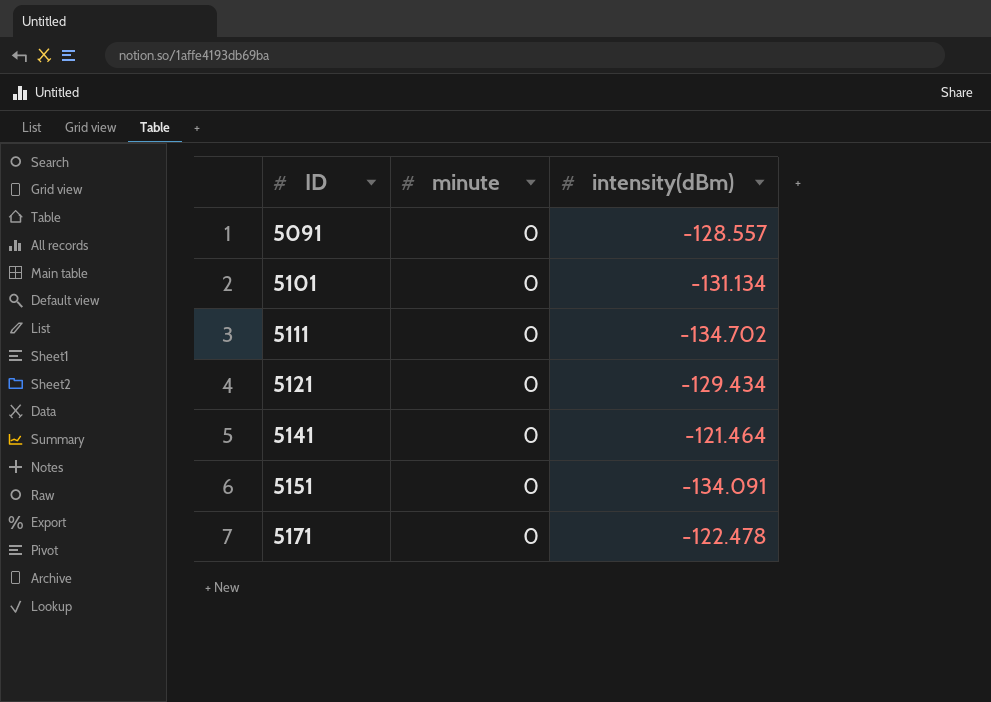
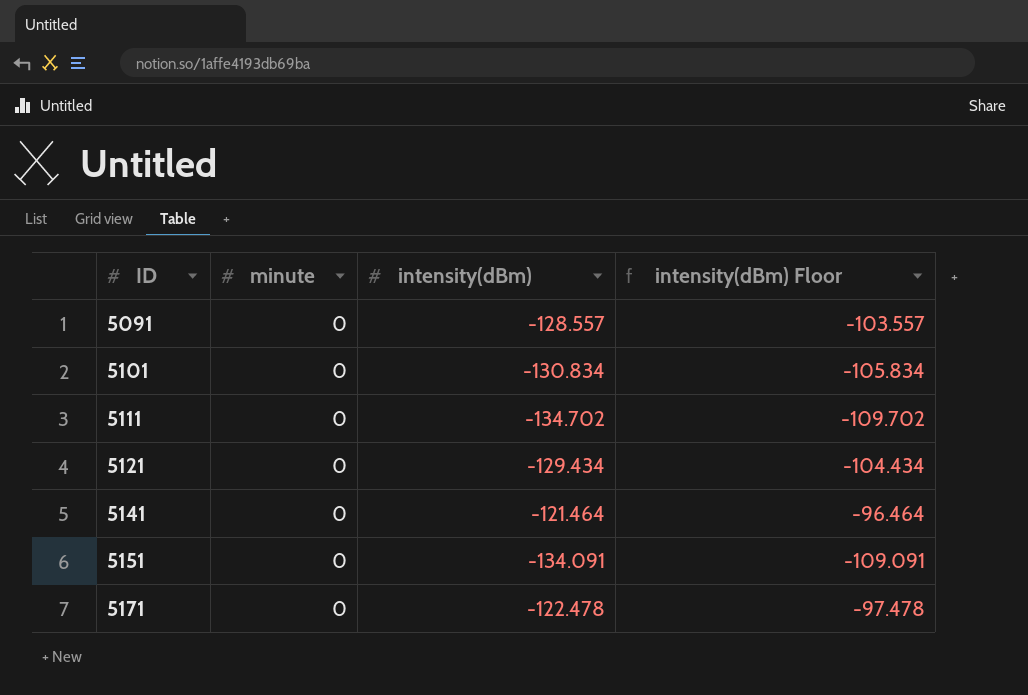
column intensity(dBm) Floor | formula: none -> [intensity(dBm)] + 25
5101 | intensity(dBm): -131.134 -> -130.834

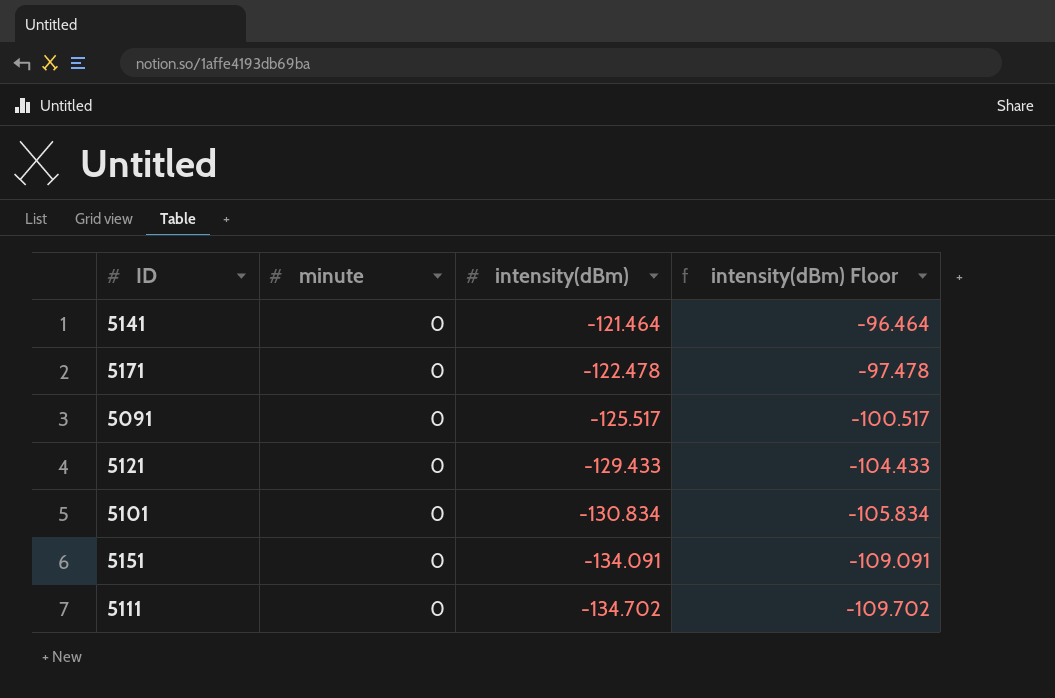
row order: ID ascending -> intensity(dBm) descending
5091 | intensity(dBm): -128.557 -> -125.517
5091 | intensity(dBm) Floor: -103.557 -> -100.517
5121 | intensity(dBm): -129.434 -> -129.433
5121 | intensity(dBm) Floor: -104.434 -> -104.433

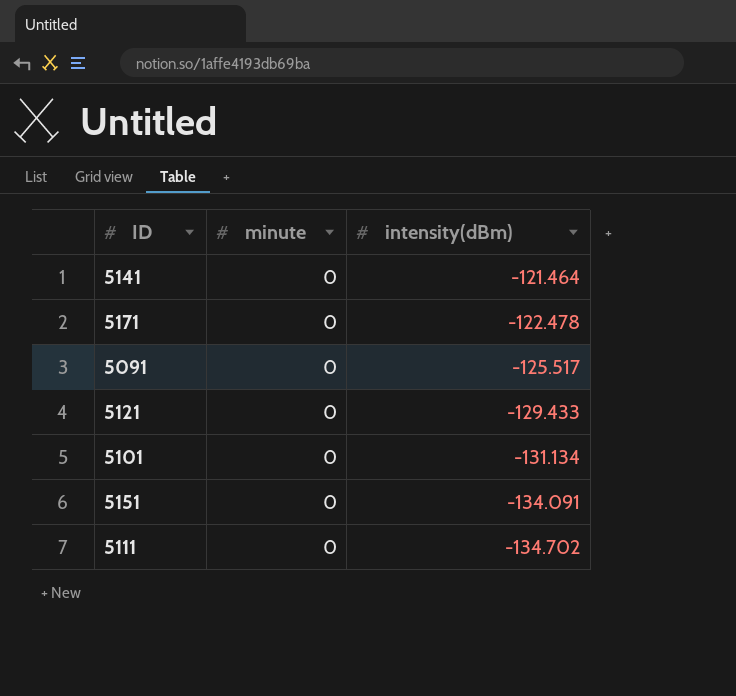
column intensity(dBm) Floor | formula: [intensity(dBm)] + 25 -> none
5101 | intensity(dBm): -130.834 -> -131.134

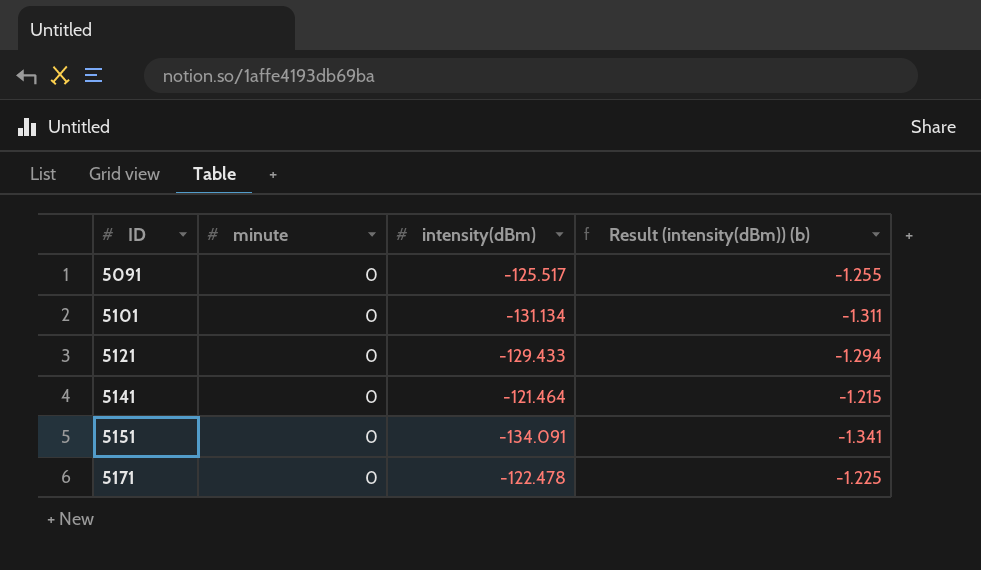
row order: intensity(dBm) descending -> ID ascending
column Result (intensity(dBm)) (b) | formula: none -> [intensity(dBm)] * 0.01
row 5111: 0 | -134.702 -> none

